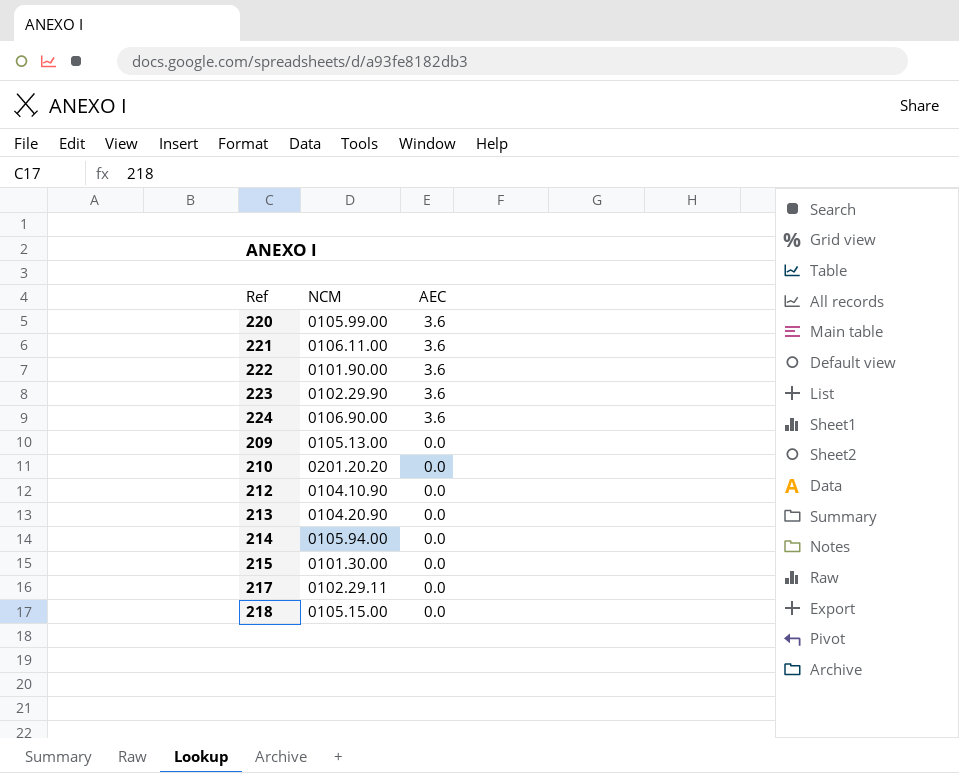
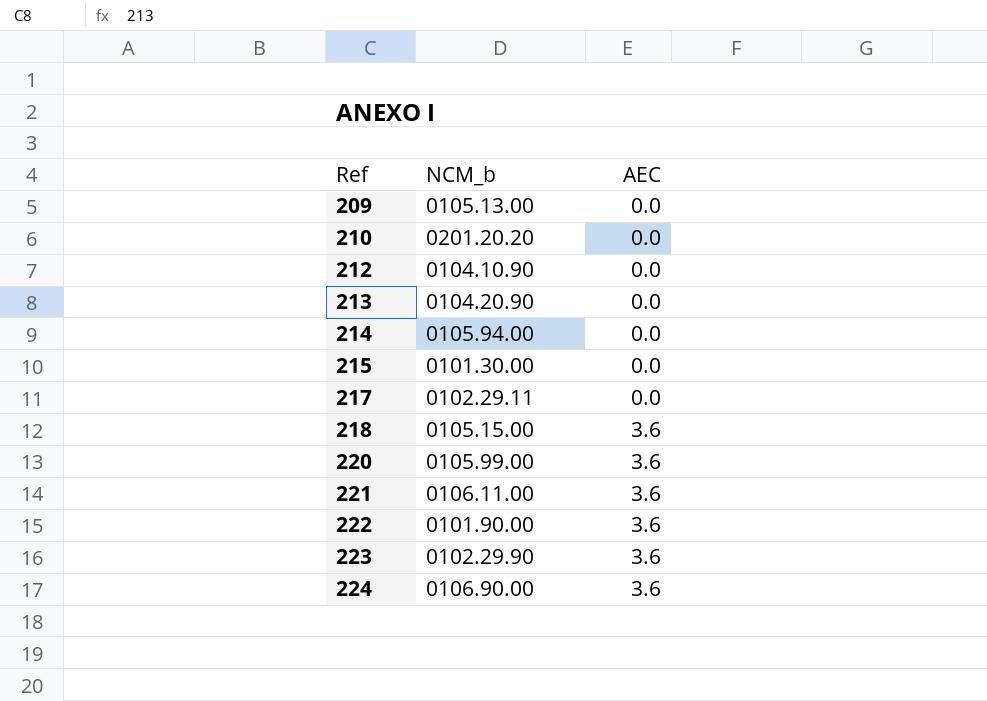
row order: AEC descending -> Ref ascending
column name: NCM -> NCM_b
218 | AEC: 0.0 -> 3.6

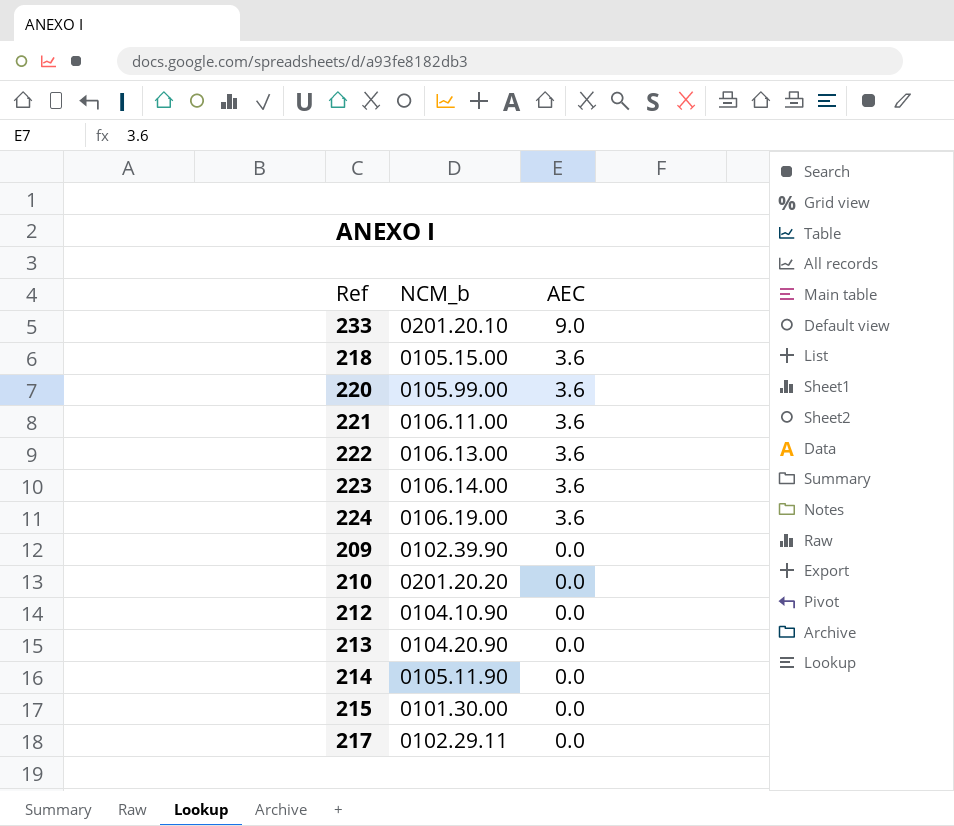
row order: Ref ascending -> AEC descending
row 233: none -> 0201.20.10 | 9.0
222 | NCM_b: 0101.90.00 -> 0106.13.00
223 | NCM_b: 0102.29.90 -> 0106.14.00
224 | NCM_b: 0106.90.00 -> 0106.19.00
209 | NCM_b: 0105.13.00 -> 0102.39.90
214 | NCM_b: 0105.94.00 -> 0105.11.90

